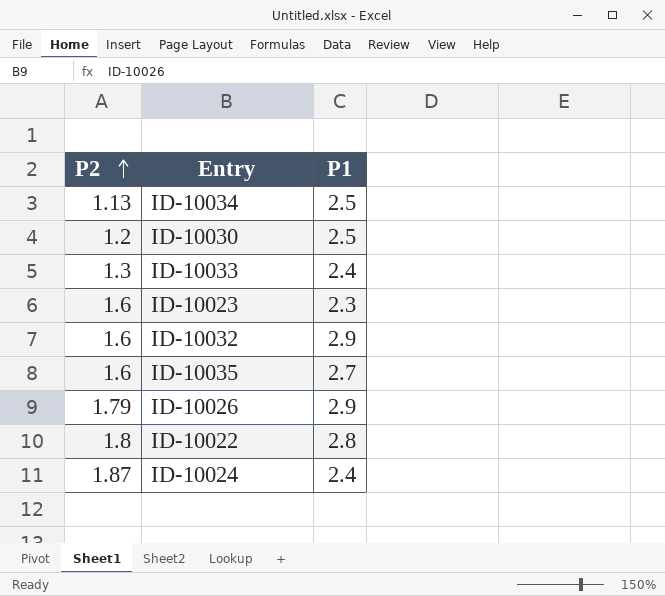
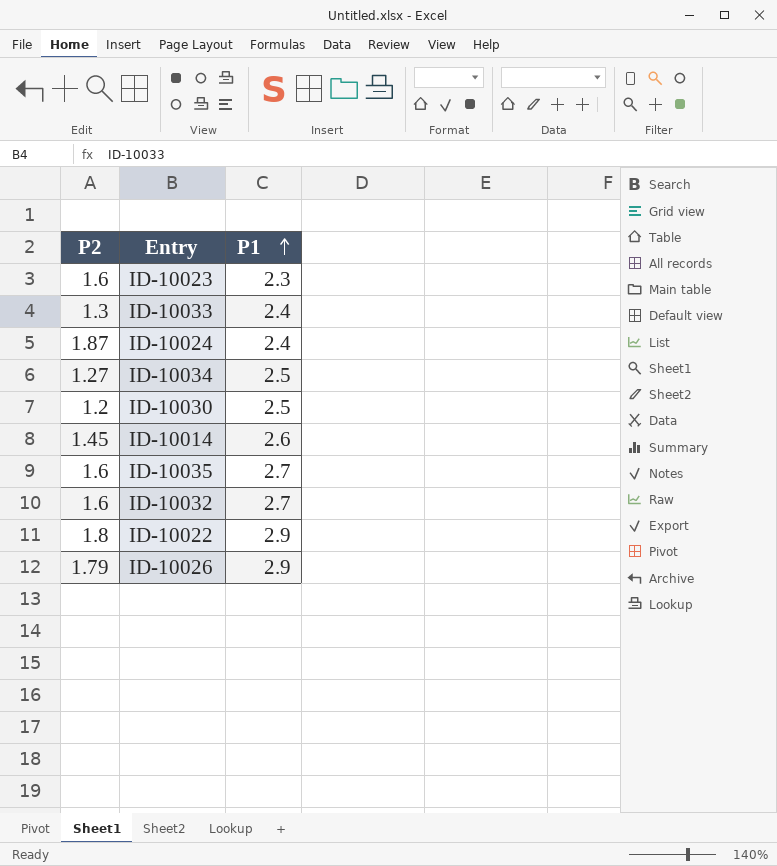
row order: P2 ascending -> P1 ascending
ID-10034 | P2: 1.13 -> 1.27
row ID-10014: none -> 1.45 | 2.6
ID-10032 | P1: 2.9 -> 2.7
ID-10022 | P1: 2.8 -> 2.9

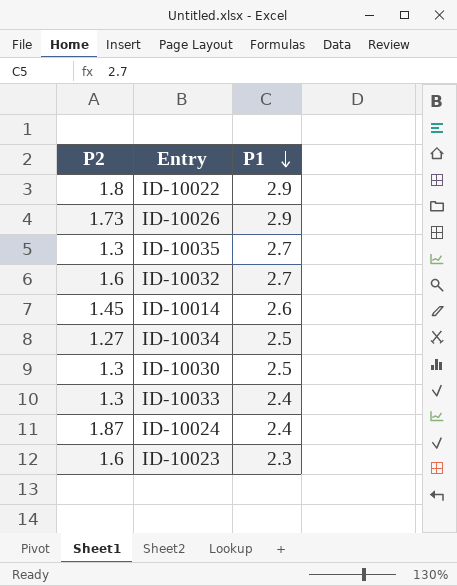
row order: P1 ascending -> P1 descending
ID-10026 | P2: 1.79 -> 1.73
ID-10035 | P2: 1.6 -> 1.3
ID-10030 | P2: 1.2 -> 1.3

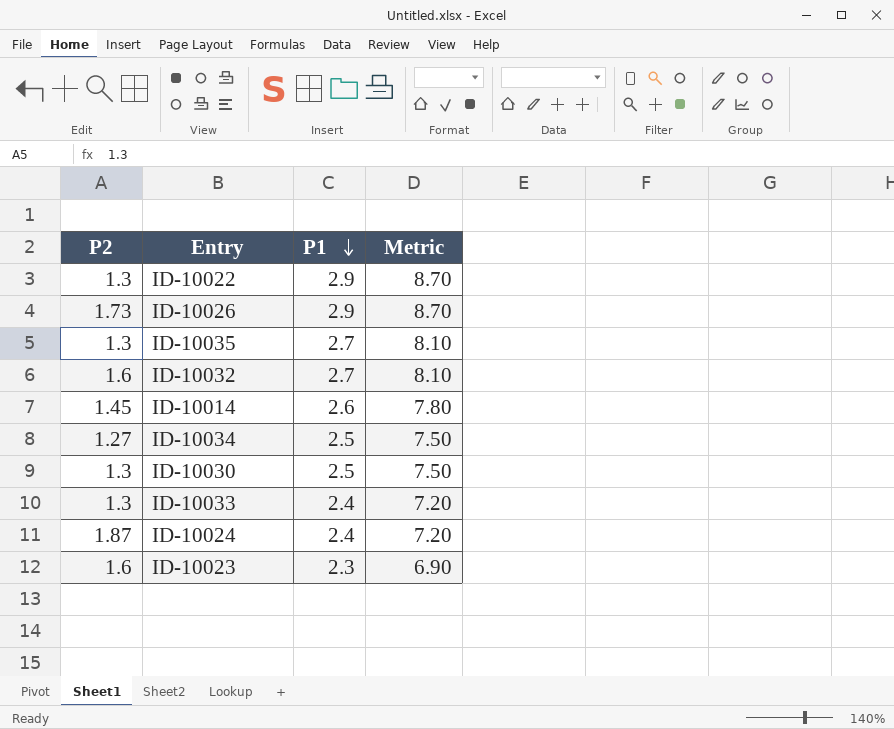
column Metric | formula: none -> [P1] * 3
ID-10022 | P2: 1.8 -> 1.3

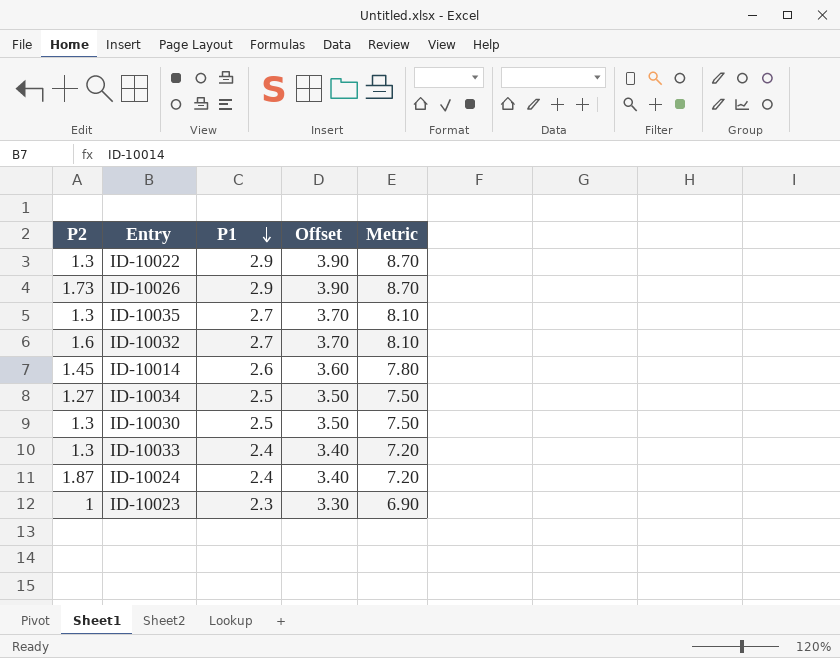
column Offset | formula: none -> [P1] + 1
ID-10023 | P2: 1.6 -> 1

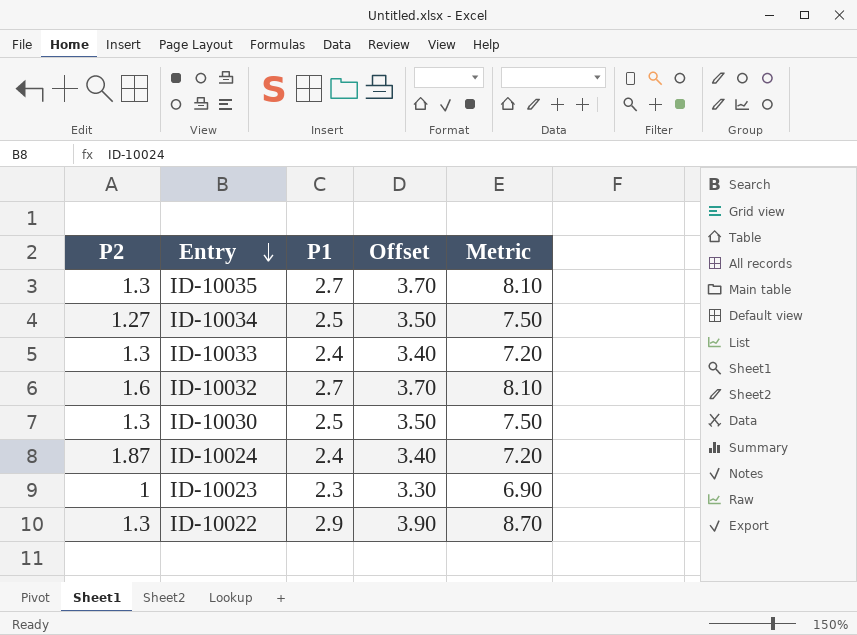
row order: P1 descending -> Entry descending
row ID-10026: 1.73 | 2.9 | 3.90 | 8.70 -> none
row ID-10014: 1.45 | 2.6 | 3.60 | 7.80 -> none

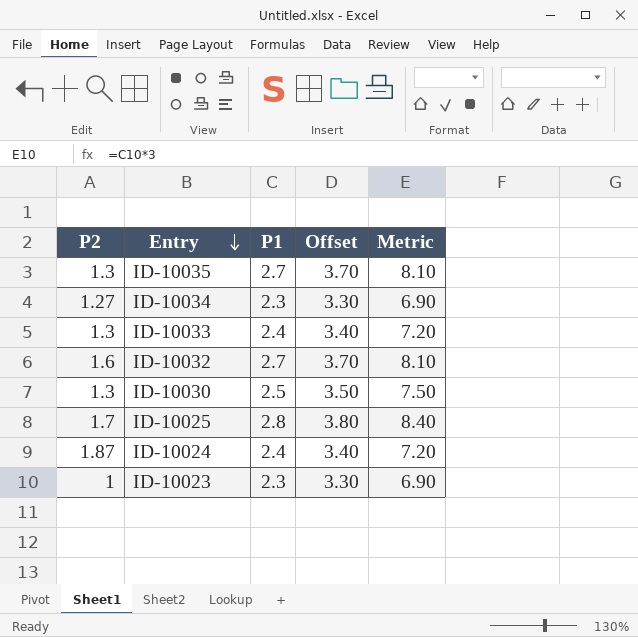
row ID-10022: 1.3 | 2.9 | 3.90 | 8.70 -> none
ID-10034 | P1: 2.5 -> 2.3
ID-10034 | Offset: 3.50 -> 3.30
ID-10034 | Metric: 7.50 -> 6.90
row ID-10025: none -> 1.7 | 2.8 | 3.80 | 8.40

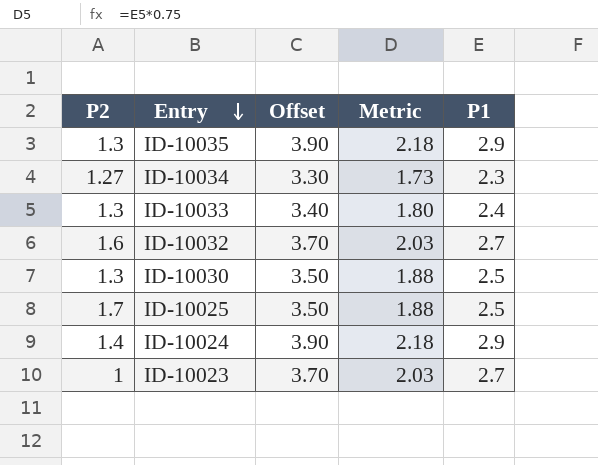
column Metric | formula: [P1] * 3 -> [P1] * 0.75
column P1 | position: 3 -> 5
ID-10035 | Offset: 3.70 -> 3.90
ID-10035 | P1: 2.7 -> 2.9
ID-10025 | Offset: 3.80 -> 3.50
ID-10025 | P1: 2.8 -> 2.5
ID-10024 | P2: 1.87 -> 1.4
ID-10024 | Offset: 3.40 -> 3.90
ID-10024 | P1: 2.4 -> 2.9
ID-10023 | Offset: 3.30 -> 3.70
ID-10023 | P1: 2.3 -> 2.7

